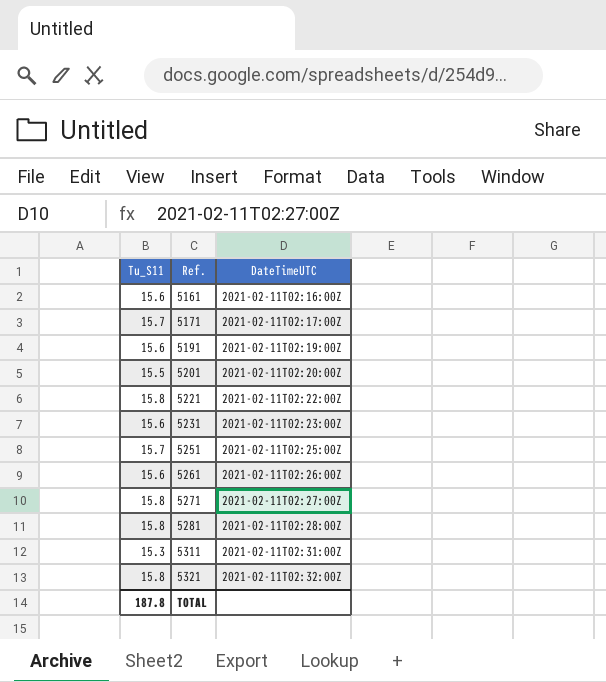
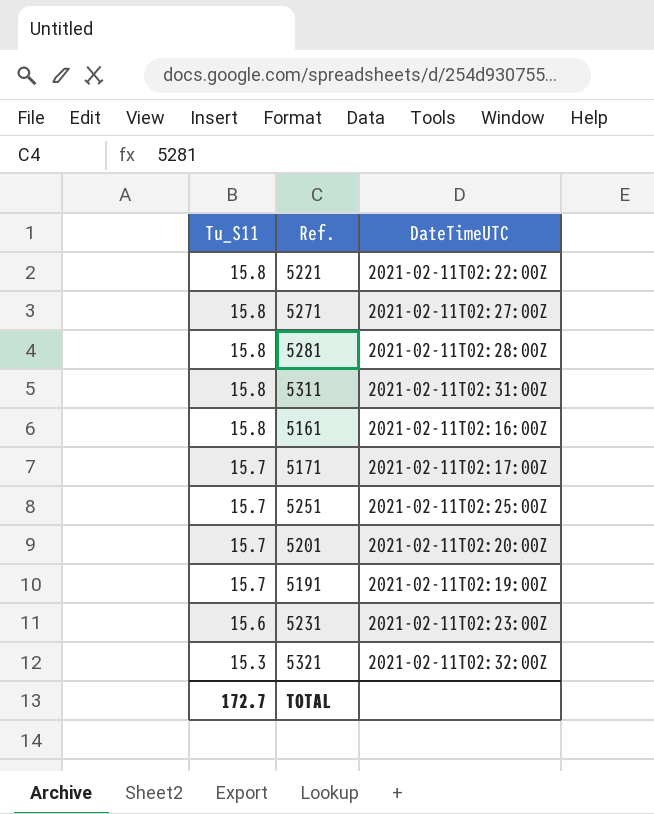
row order: Ref. ascending -> Tu_S11 descending
row 5261: 15.6 | 2021-02-11T02:26:00Z -> none
5311 | Tu_S11: 15.3 -> 15.8
5161 | Tu_S11: 15.6 -> 15.8
5201 | Tu_S11: 15.5 -> 15.7
5191 | Tu_S11: 15.6 -> 15.7
5321 | Tu_S11: 15.8 -> 15.3
TOTAL | Tu_S11: 187.8 -> 172.7

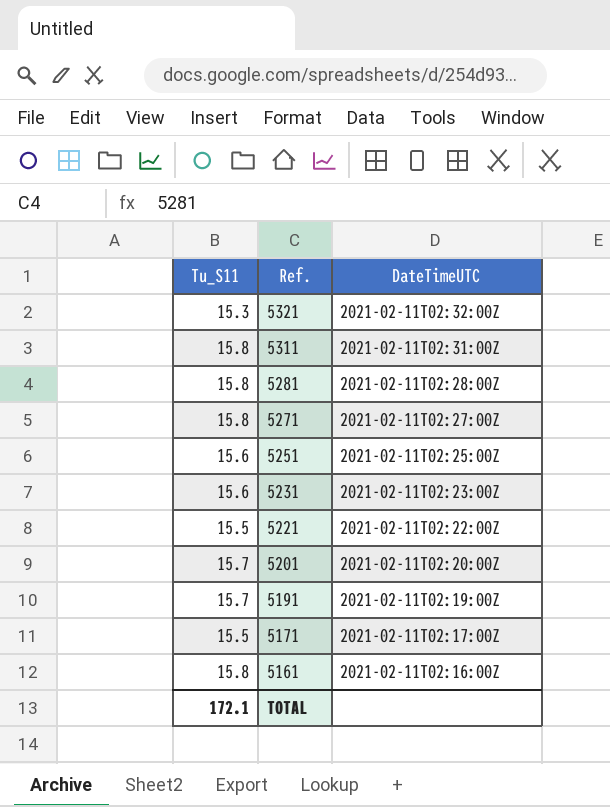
row order: Tu_S11 descending -> Ref. descending
5251 | Tu_S11: 15.7 -> 15.6
5221 | Tu_S11: 15.8 -> 15.5
5171 | Tu_S11: 15.7 -> 15.5
TOTAL | Tu_S11: 172.7 -> 172.1

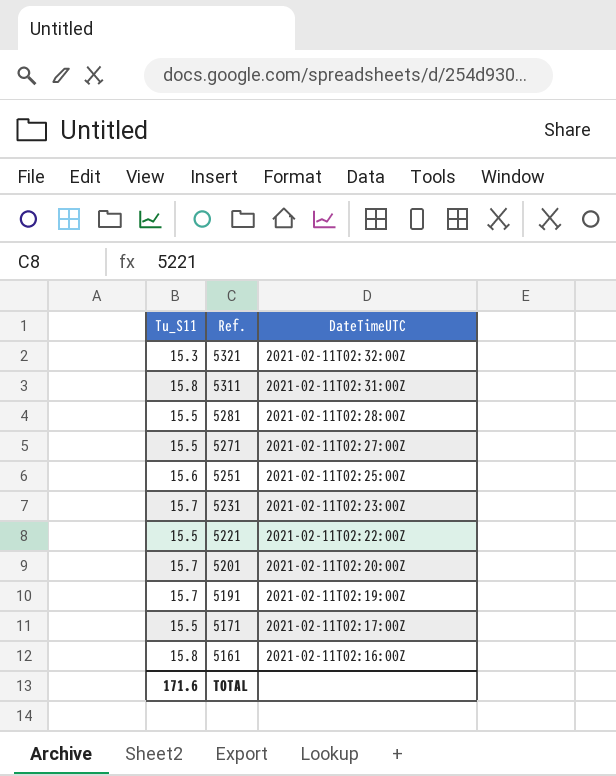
5281 | Tu_S11: 15.8 -> 15.5
5271 | Tu_S11: 15.8 -> 15.5
5231 | Tu_S11: 15.6 -> 15.7
TOTAL | Tu_S11: 172.1 -> 171.6

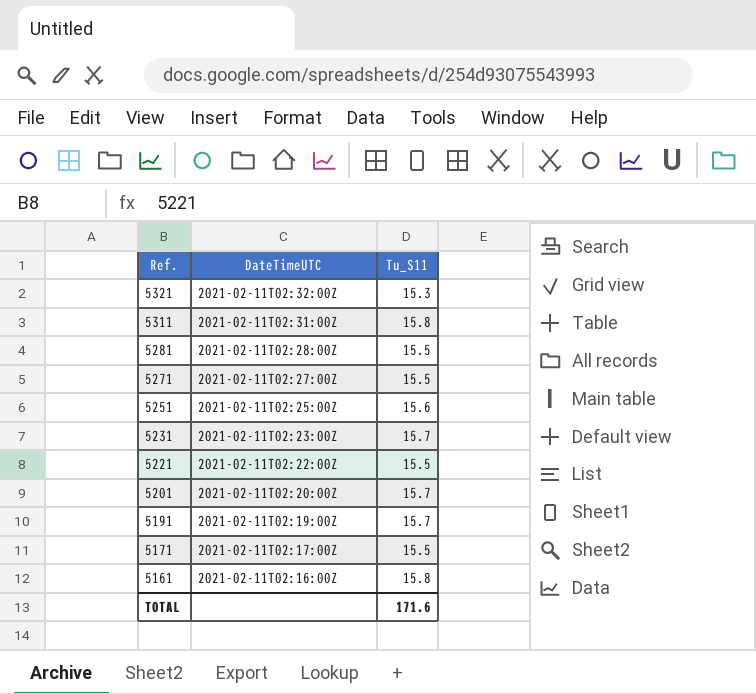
column Tu_S11 | position: 1 -> 3

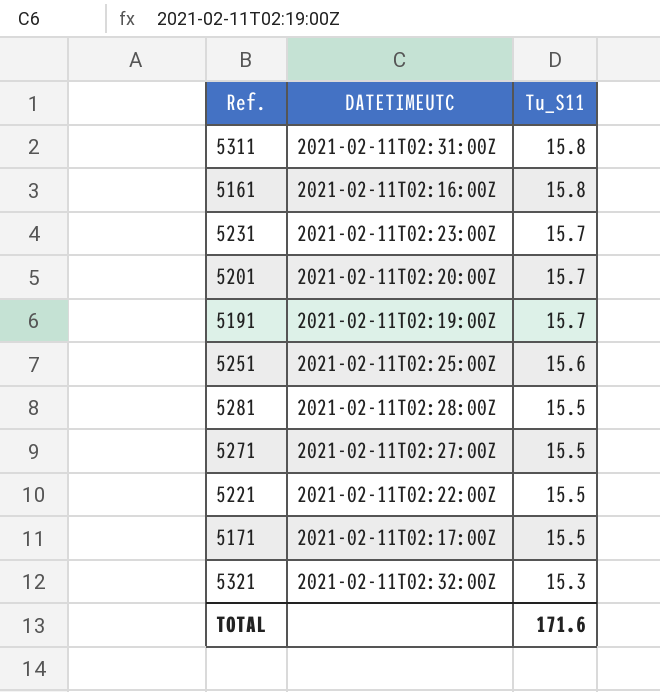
row order: Ref. descending -> Tu_S11 descending
column name: DateTimeUTC -> DATETIMEUTC

